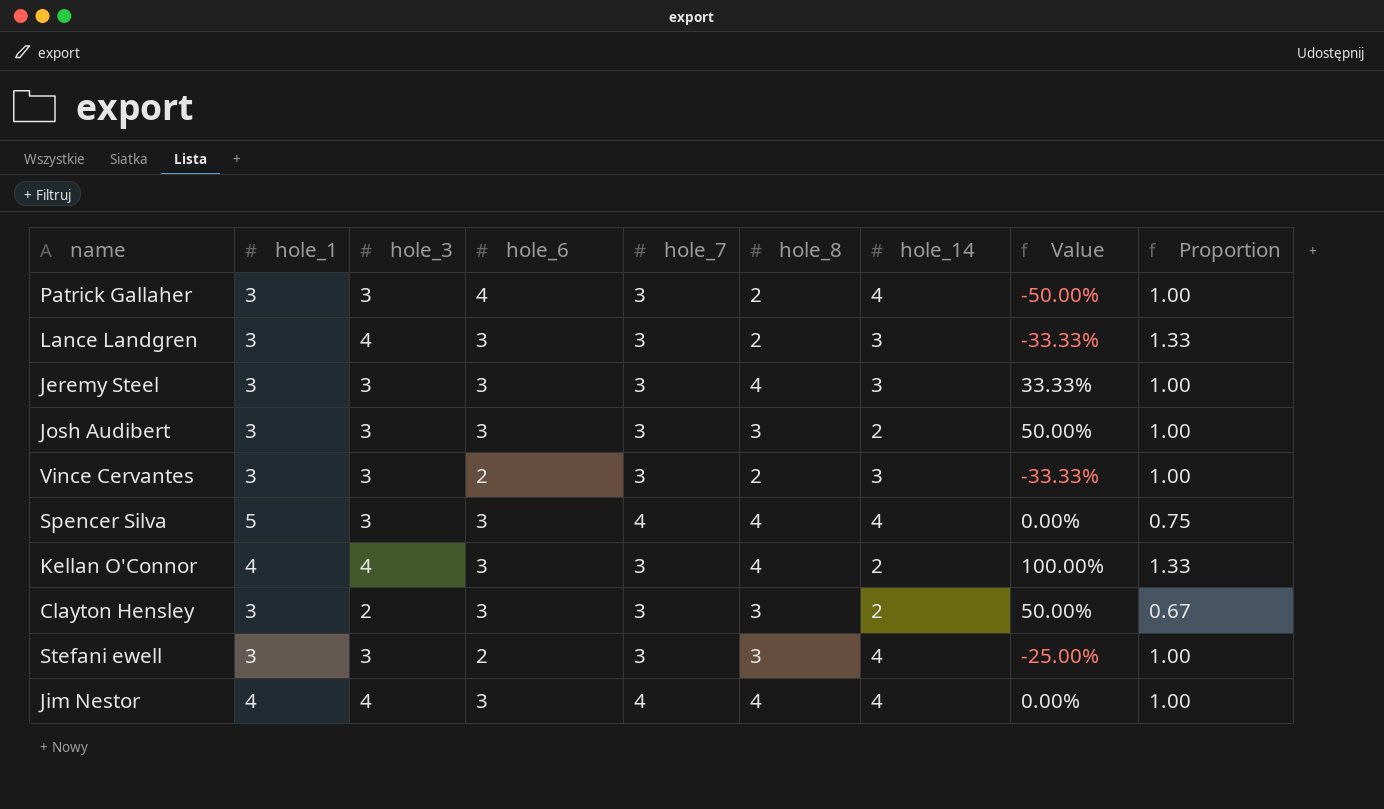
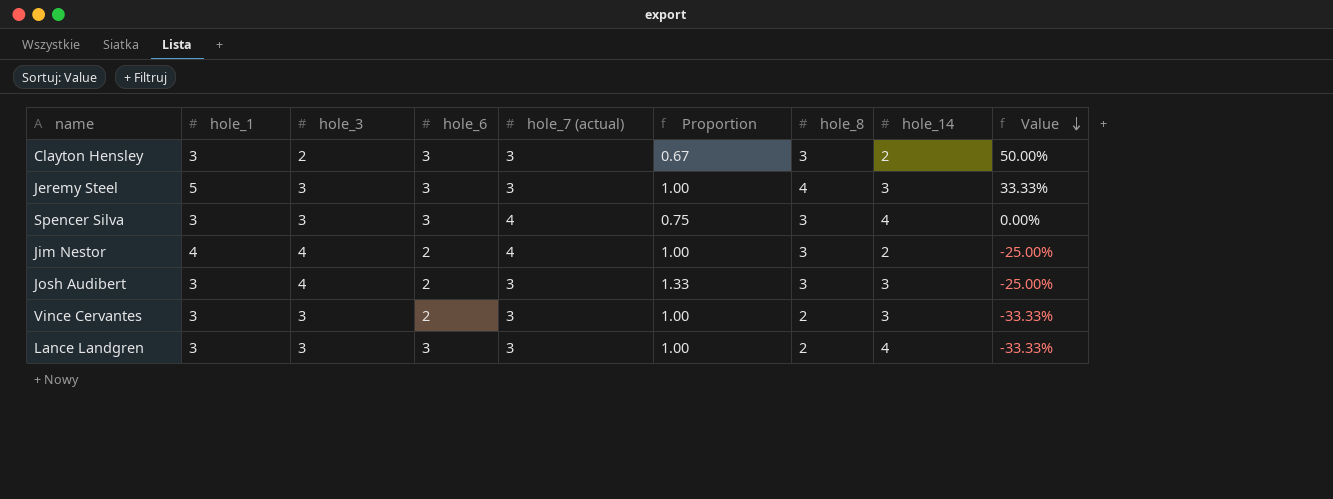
row order: none -> Value descending
column name: hole_7 -> hole_7 (actual)
column Proportion | position: 9 -> 6
column Value | formula: ([hole_8] - [hole_14]) / [hole_14] -> ([hole_8] - [hole_3]) / [hole_3]
row Patrick Gallaher: 3 | 3 | 4 | 3 | 2 | 4 | -50.00% | 1.00 -> none
row Kellan O'Connor: 4 | 4 | 3 | 3 | 4 | 2 | 100.00% | 1.33 -> none
row Stefani ewell: 3 | 3 | 2 | 3 | 3 | 4 | -25.00% | 1.00 -> none
Jeremy Steel | hole_1: 3 -> 5
Spencer Silva | hole_1: 5 -> 3
Spencer Silva | hole_8: 4 -> 3
Jim Nestor | hole_6: 3 -> 2
Jim Nestor | hole_8: 4 -> 3
Jim Nestor | hole_14: 4 -> 2
Josh Audibert | hole_3: 3 -> 4
Josh Audibert | hole_6: 3 -> 2
Josh Audibert | Proportion: 1.00 -> 1.33
Josh Audibert | hole_14: 2 -> 3
Lance Landgren | hole_3: 4 -> 3
Lance Landgren | Proportion: 1.33 -> 1.00
Lance Landgren | hole_14: 3 -> 4

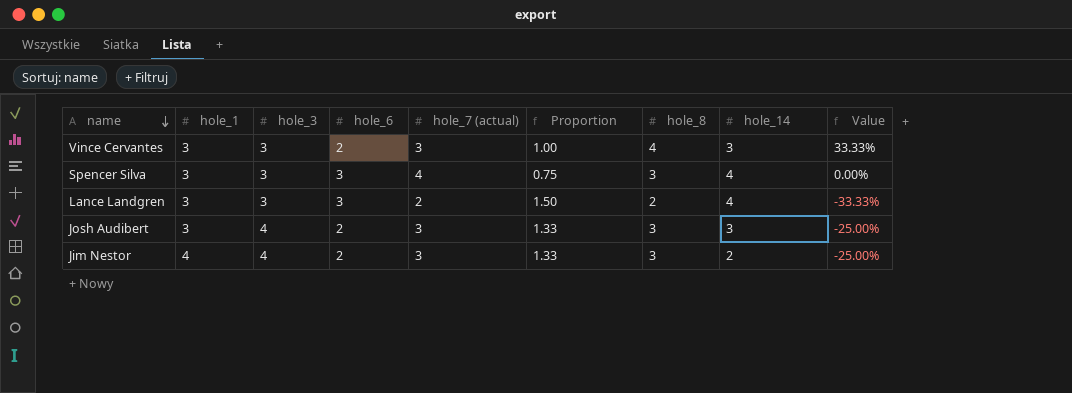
row order: Value descending -> name descending
row Clayton Hensley: 3 | 2 | 3 | 3 | 0.67 | 3 | 2 | 50.00% -> none
row Jeremy Steel: 5 | 3 | 3 | 3 | 1.00 | 4 | 3 | 33.33% -> none
Vince Cervantes | hole_8: 2 -> 4
Vince Cervantes | Value: -33.33% -> 33.33%
Lance Landgren | hole_7 (actual): 3 -> 2
Lance Landgren | Proportion: 1.00 -> 1.50
Jim Nestor | hole_7 (actual): 4 -> 3
Jim Nestor | Proportion: 1.00 -> 1.33

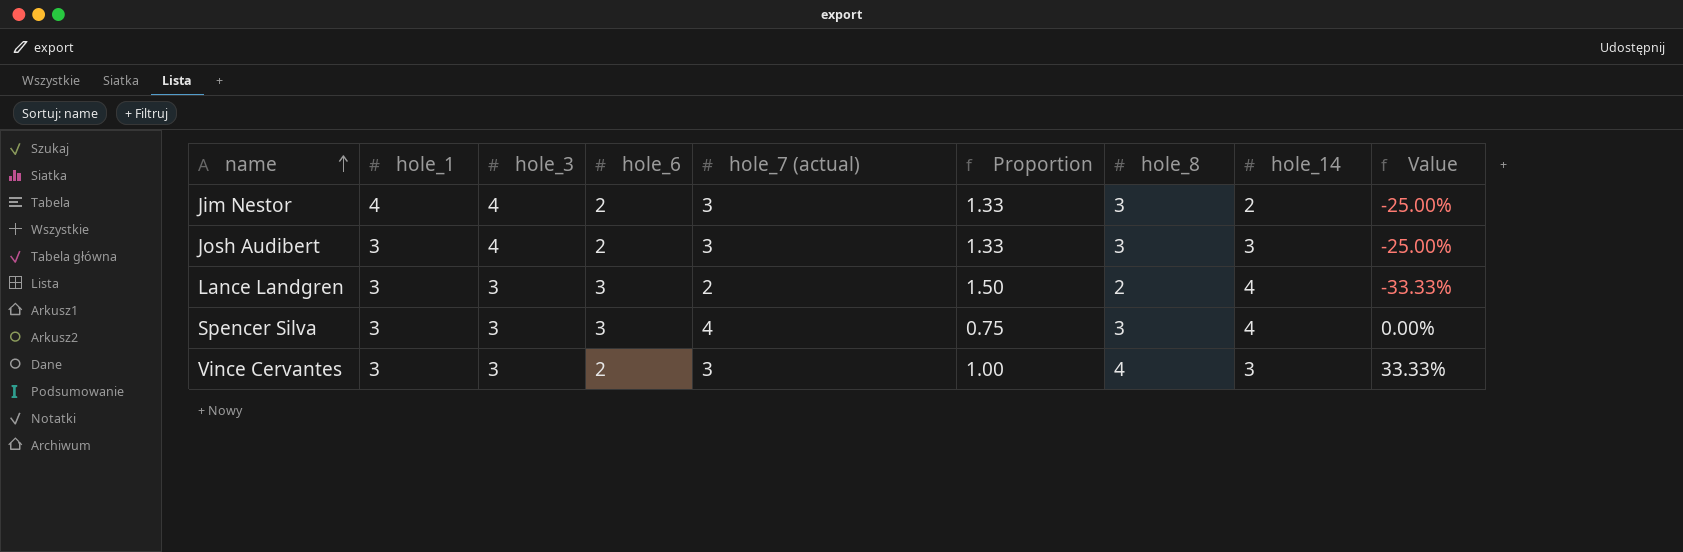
row order: name descending -> name ascending

